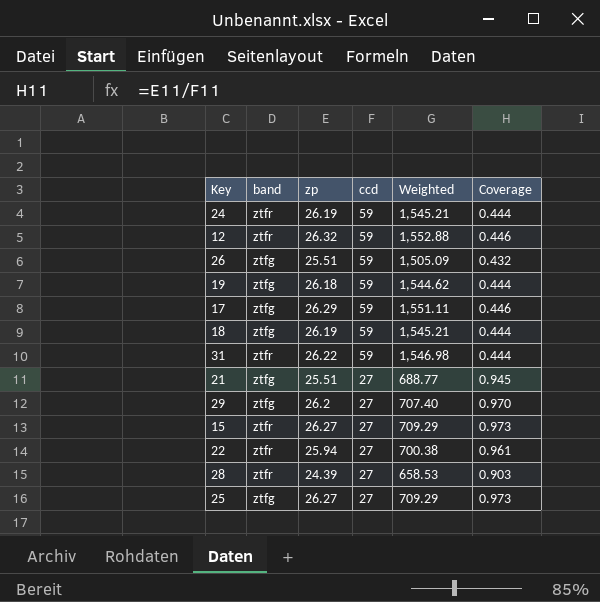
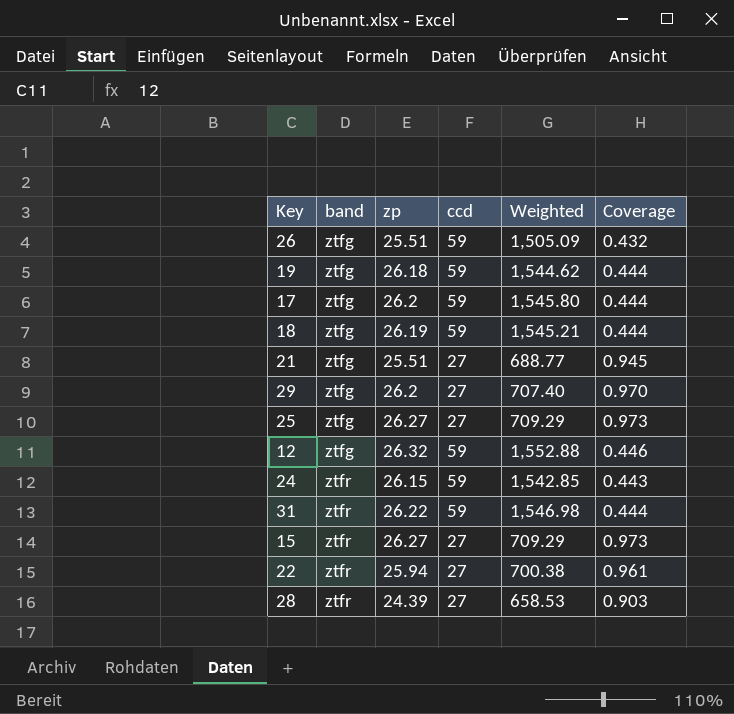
row order: ccd descending -> band ascending
17 | zp: 26.29 -> 26.2
17 | Weighted: 1,551.11 -> 1,545.80
17 | Coverage: 0.446 -> 0.444
12 | band: ztfr -> ztfg
24 | zp: 26.19 -> 26.15
24 | Weighted: 1,545.21 -> 1,542.85
24 | Coverage: 0.444 -> 0.443

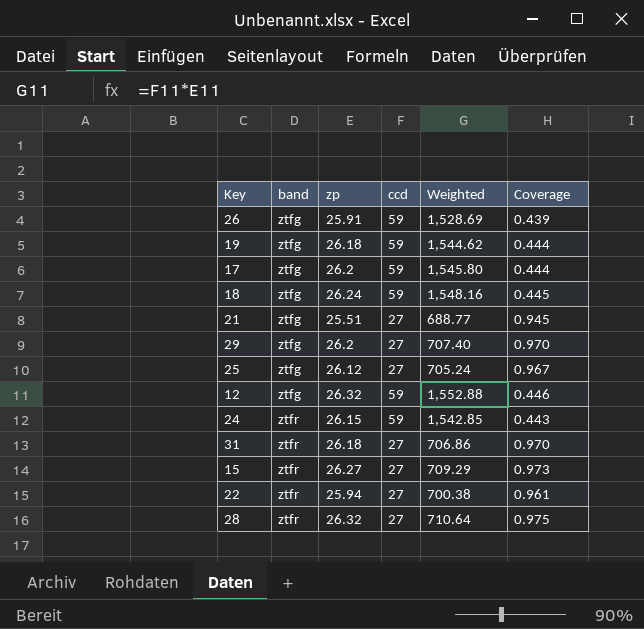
26 | zp: 25.51 -> 25.91
26 | Weighted: 1,505.09 -> 1,528.69
26 | Coverage: 0.432 -> 0.439
18 | zp: 26.19 -> 26.24
18 | Weighted: 1,545.21 -> 1,548.16
18 | Coverage: 0.444 -> 0.445
25 | zp: 26.27 -> 26.12
25 | Weighted: 709.29 -> 705.24
25 | Coverage: 0.973 -> 0.967
31 | zp: 26.22 -> 26.18
31 | ccd: 59 -> 27
31 | Weighted: 1,546.98 -> 706.86
31 | Coverage: 0.444 -> 0.970
28 | zp: 24.39 -> 26.32
28 | Weighted: 658.53 -> 710.64
28 | Coverage: 0.903 -> 0.975

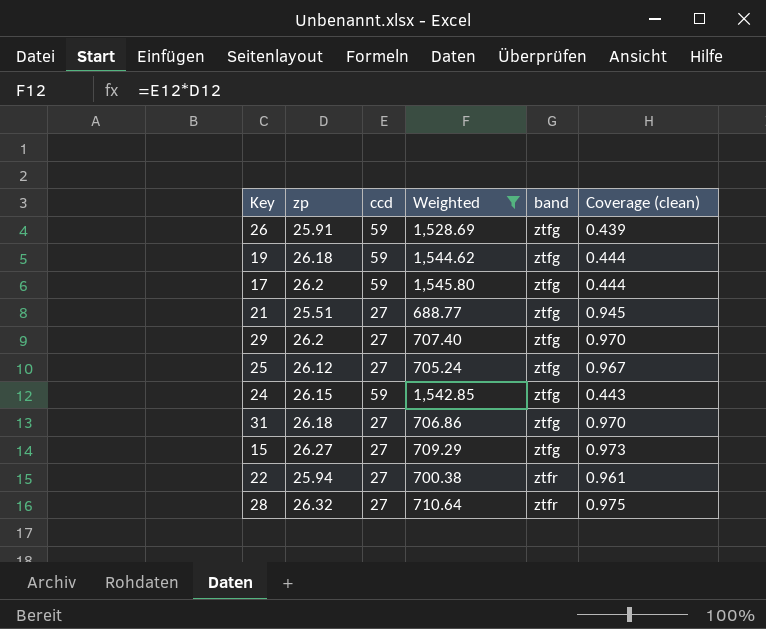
filter: none -> Weighted <= 1,545.80
column band | position: 2 -> 5
column name: Coverage -> Coverage (clean)
24 | band: ztfr -> ztfg
31 | band: ztfr -> ztfg
15 | band: ztfr -> ztfg

